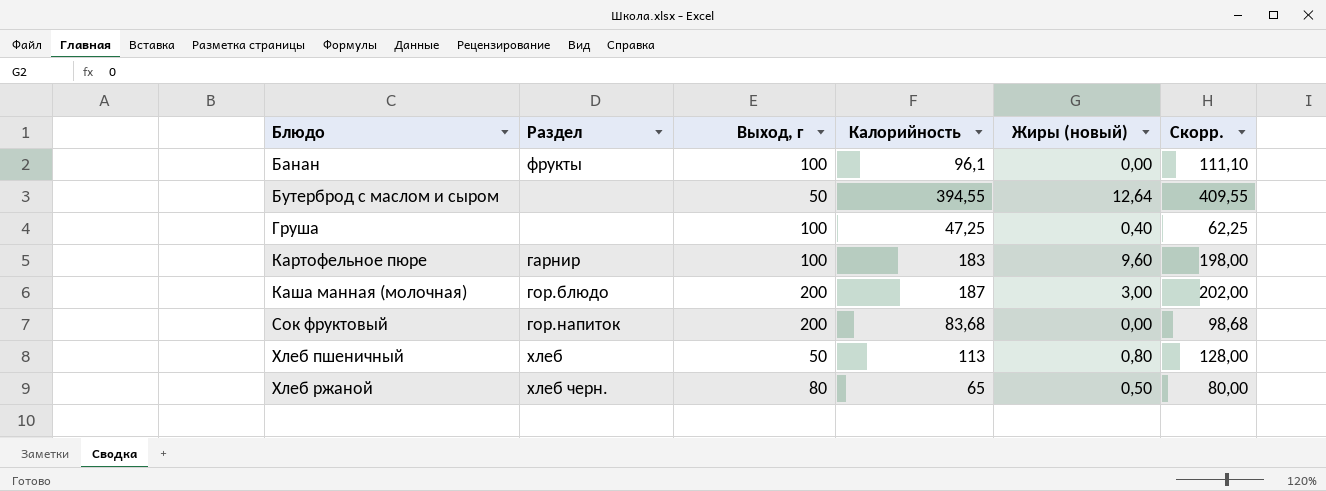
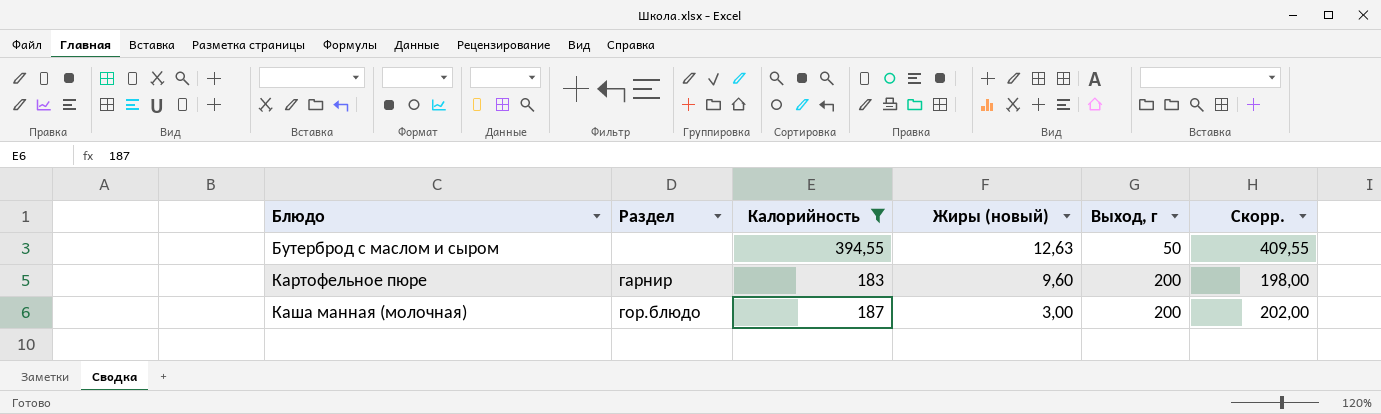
filter: none -> Калорийность >= 183
column Выход, г | position: 3 -> 5
Бутерброд с маслом и сыром | Жиры (новый): 12,64 -> 12,63
Картофельное пюре | Выход, г: 100 -> 200

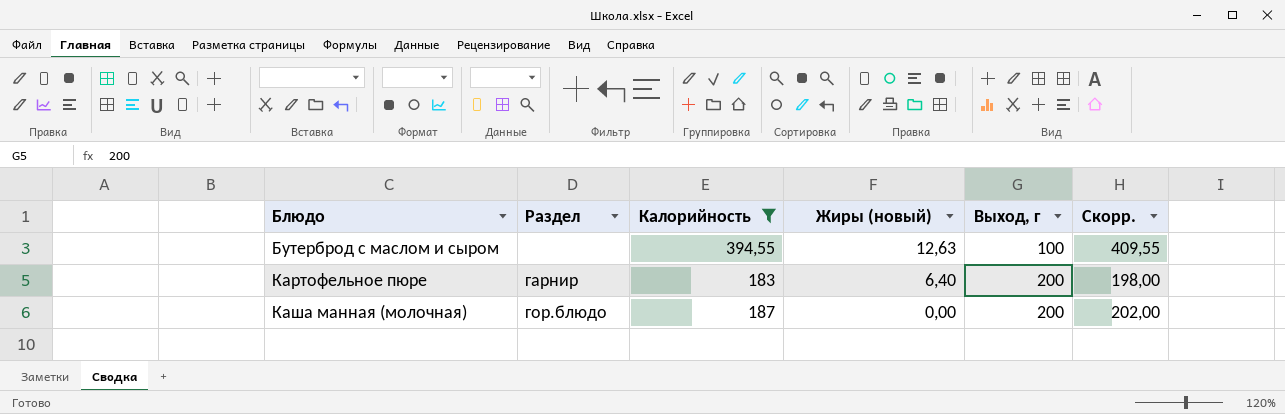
Бутерброд с маслом и сыром | Выход, г: 50 -> 100
Картофельное пюре | Жиры (новый): 9,60 -> 6,40
Каша манная (молочная) | Жиры (новый): 3,00 -> 0,00

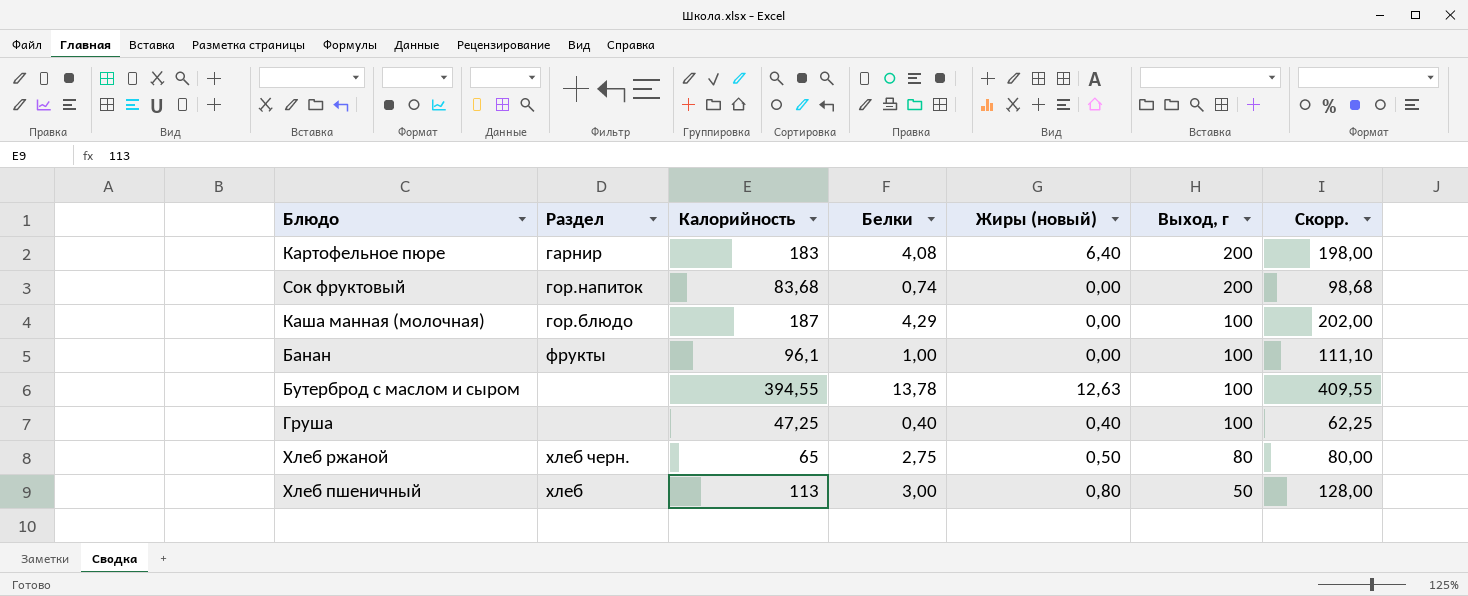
filter: Калорийность >= 183 -> none
row order: Блюдо ascending -> Выход, г descending
column Белки | position: none -> 4
Каша манная (молочная) | Выход, г: 200 -> 100

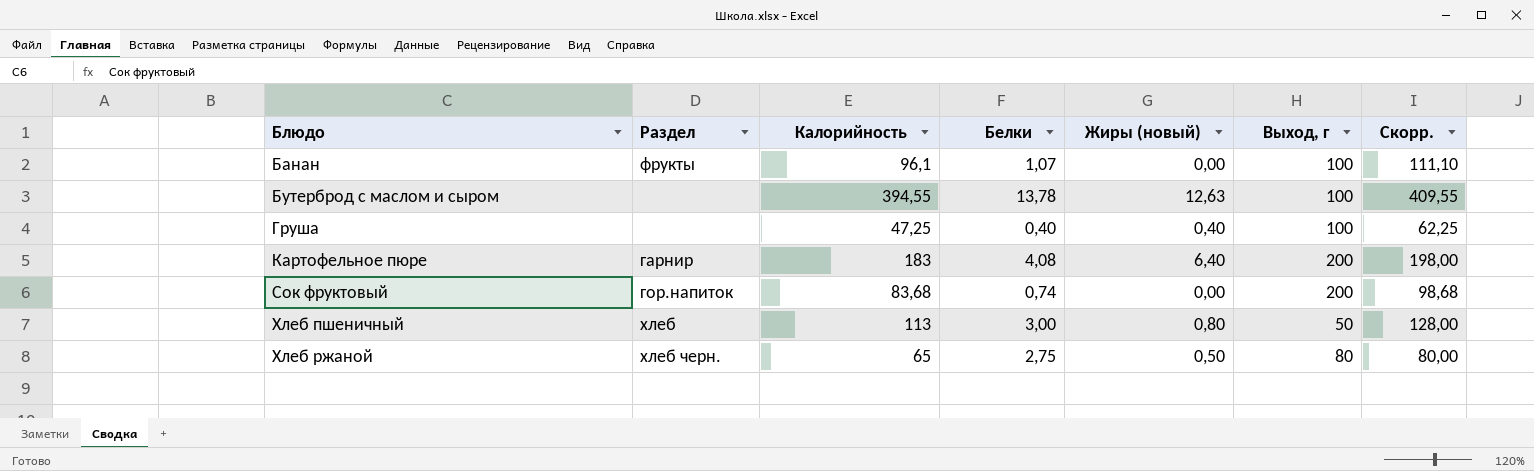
row order: Выход, г descending -> Блюдо ascending
row Каша манная (молочная): гор.блюдо | 187 | 4,29 | 0,00 | 100 | 202,00 -> none
Банан | Белки: 1,00 -> 1,07

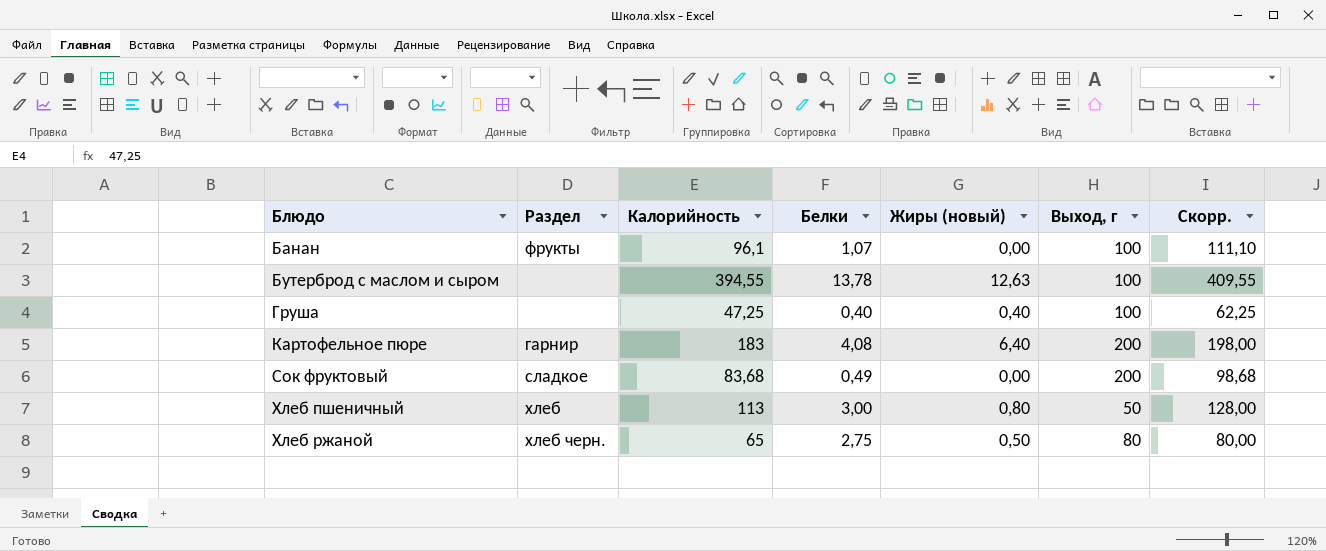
Сок фруктовый | Раздел: гор.напиток -> сладкое
Сок фруктовый | Белки: 0,74 -> 0,49

